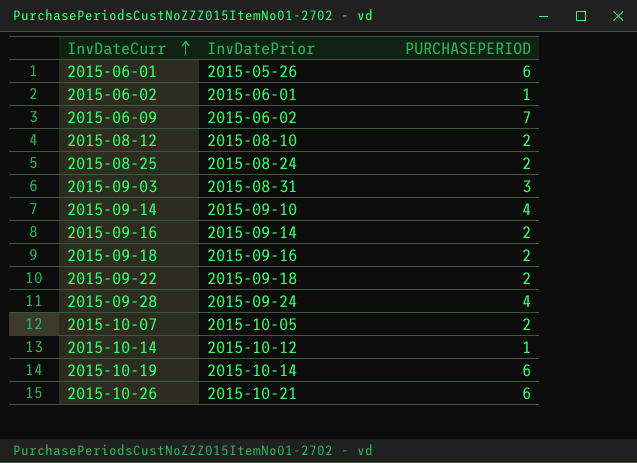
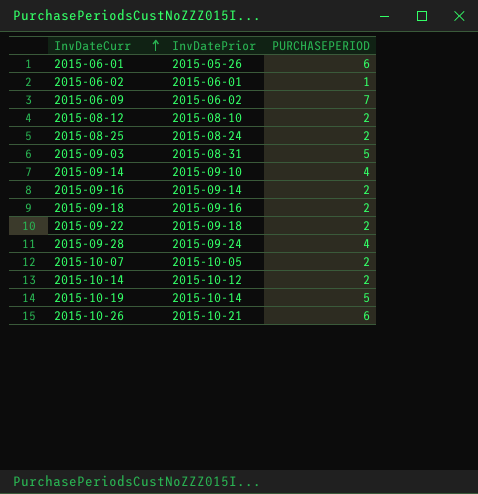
2015-09-03 | PURCHASEPERIOD: 3 -> 5
2015-10-14 | PURCHASEPERIOD: 1 -> 2
2015-10-19 | PURCHASEPERIOD: 6 -> 5

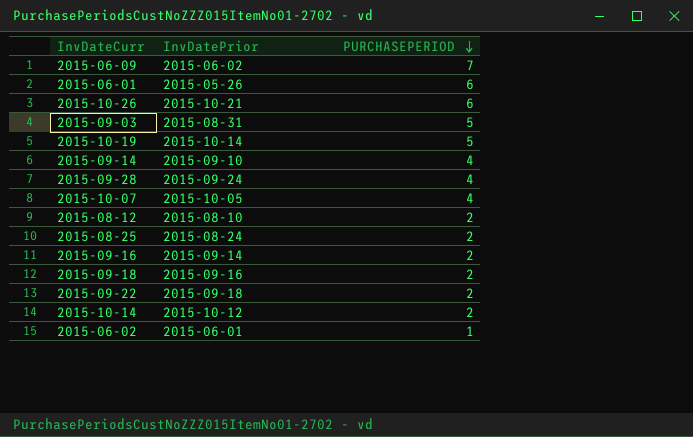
row order: InvDateCurr ascending -> PURCHASEPERIOD descending
2015-10-07 | PURCHASEPERIOD: 2 -> 4

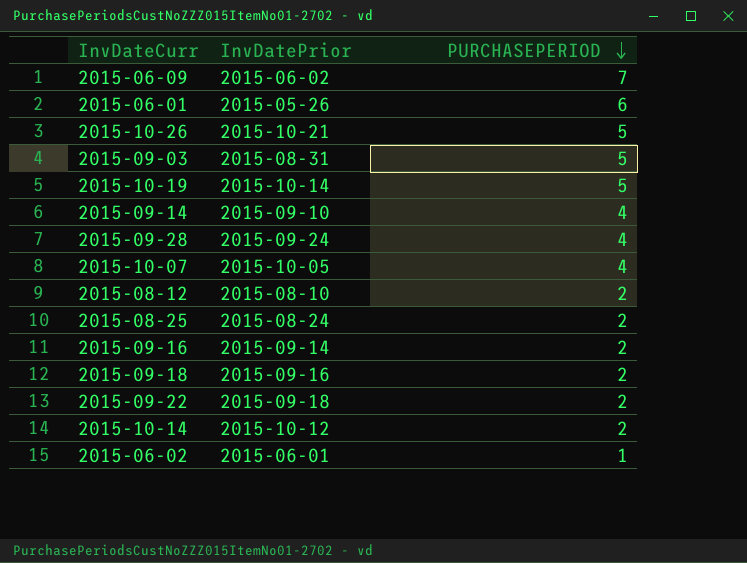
2015-10-26 | PURCHASEPERIOD: 6 -> 5

